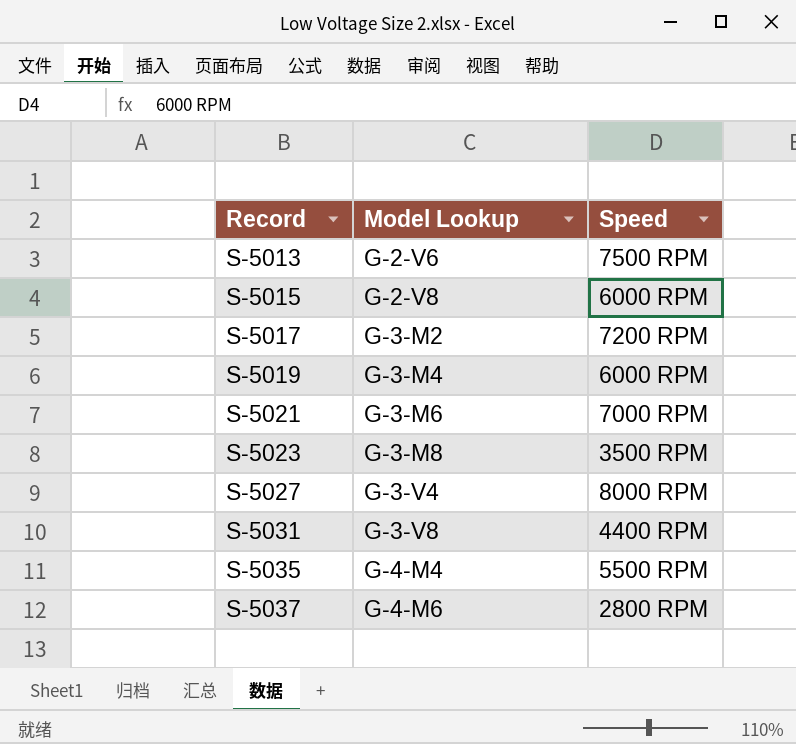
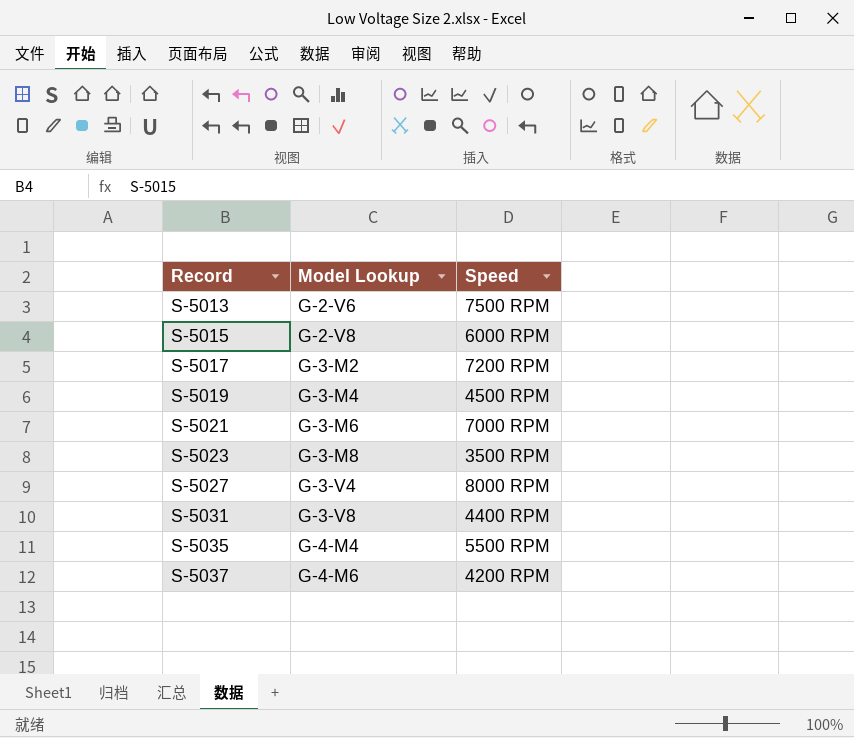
S-5019 | Speed: 6000 RPM -> 4500 RPM
S-5037 | Speed: 2800 RPM -> 4200 RPM

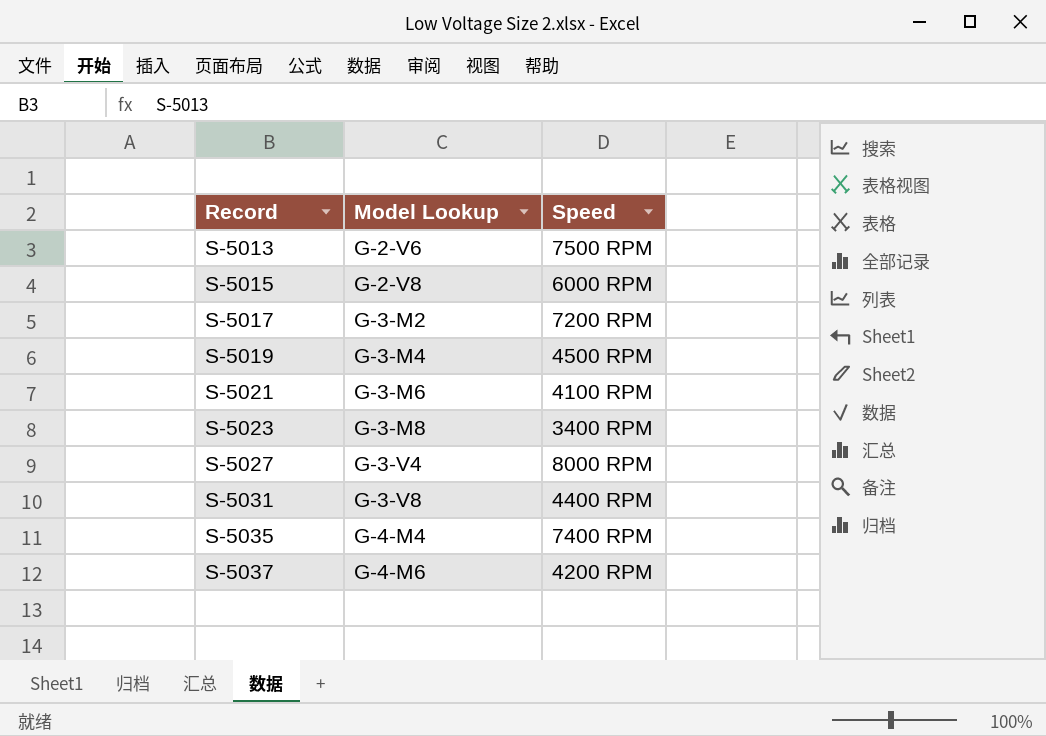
S-5021 | Speed: 7000 RPM -> 4100 RPM
S-5023 | Speed: 3500 RPM -> 3400 RPM
S-5035 | Speed: 5500 RPM -> 7400 RPM

